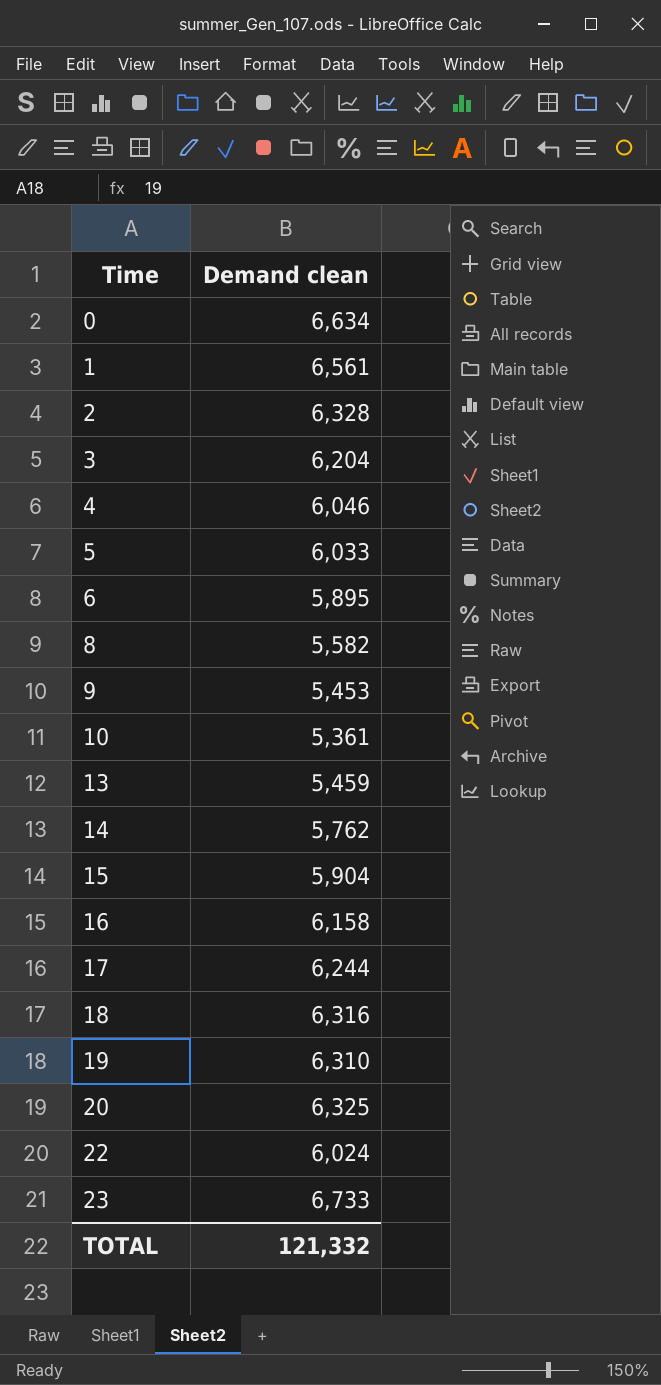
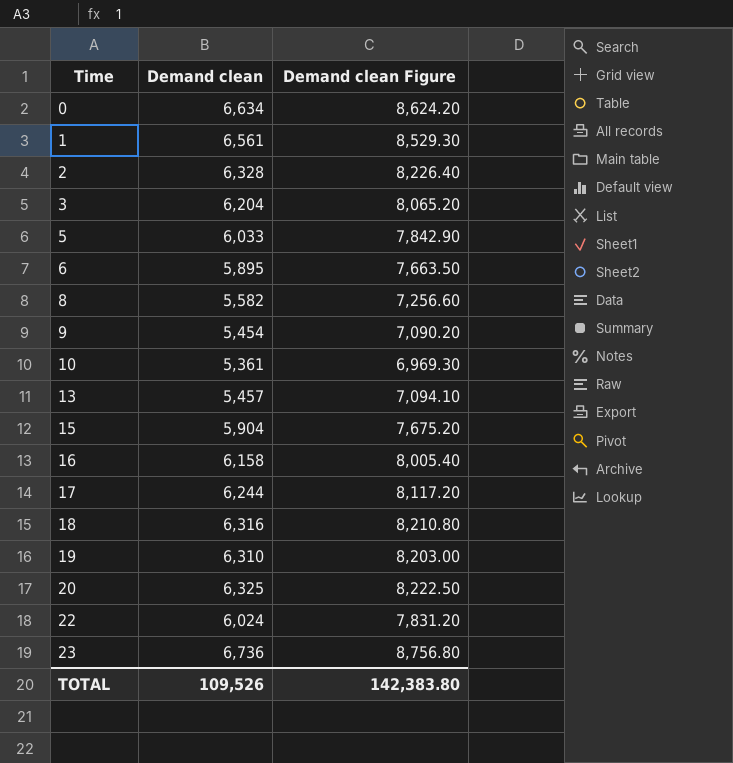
column Demand clean Figure | formula: none -> [Demand clean] * 1.3
row 4: 6,046 -> none
row 14: 5,762 -> none
9 | Demand clean: 5,453 -> 5,454
13 | Demand clean: 5,459 -> 5,457
23 | Demand clean: 6,733 -> 6,736
TOTAL | Demand clean: 121,332 -> 109,526

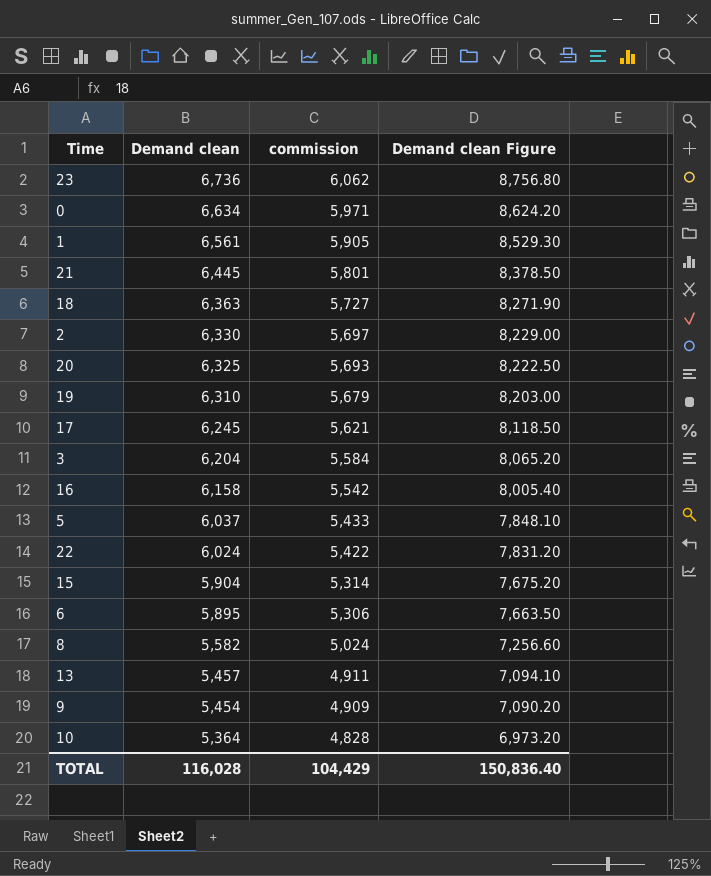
row order: Time ascending -> Demand clean descending
column commission | formula: none -> [Demand clean] * 0.9
row 21: none -> 6,445 | 5,801 | 8,378.50
18 | Demand clean: 6,316 -> 6,363
18 | Demand clean Figure: 8,210.80 -> 8,271.90
2 | Demand clean: 6,328 -> 6,330
2 | Demand clean Figure: 8,226.40 -> 8,229.00
17 | Demand clean: 6,244 -> 6,245
17 | Demand clean Figure: 8,117.20 -> 8,118.50
5 | Demand clean: 6,033 -> 6,037
5 | Demand clean Figure: 7,842.90 -> 7,848.10
10 | Demand clean: 5,361 -> 5,364
10 | Demand clean Figure: 6,969.30 -> 6,973.20
TOTAL | Demand clean: 109,526 -> 116,028
TOTAL | Demand clean Figure: 142,383.80 -> 150,836.40

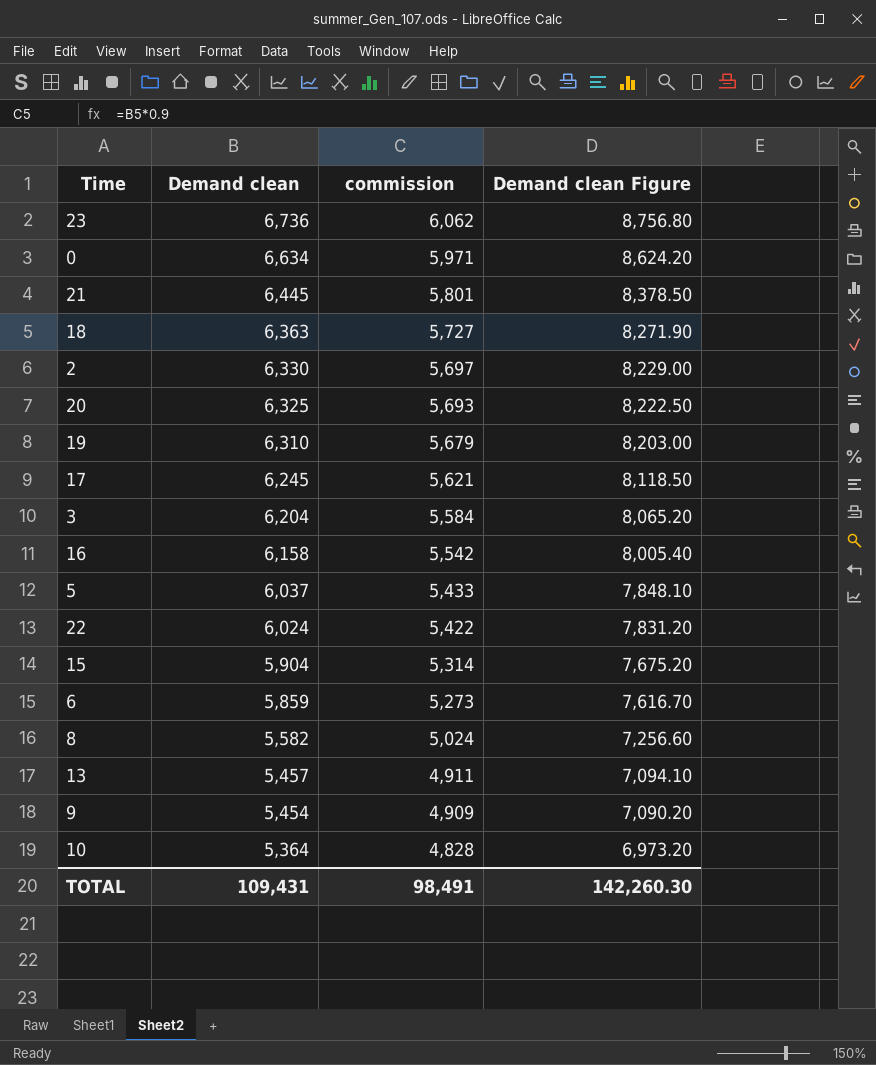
row 1: 6,561 | 5,905 | 8,529.30 -> none
6 | Demand clean: 5,895 -> 5,859
6 | commission: 5,306 -> 5,273
6 | Demand clean Figure: 7,663.50 -> 7,616.70
TOTAL | Demand clean: 116,028 -> 109,431
TOTAL | commission: 104,429 -> 98,491
TOTAL | Demand clean Figure: 150,836.40 -> 142,260.30

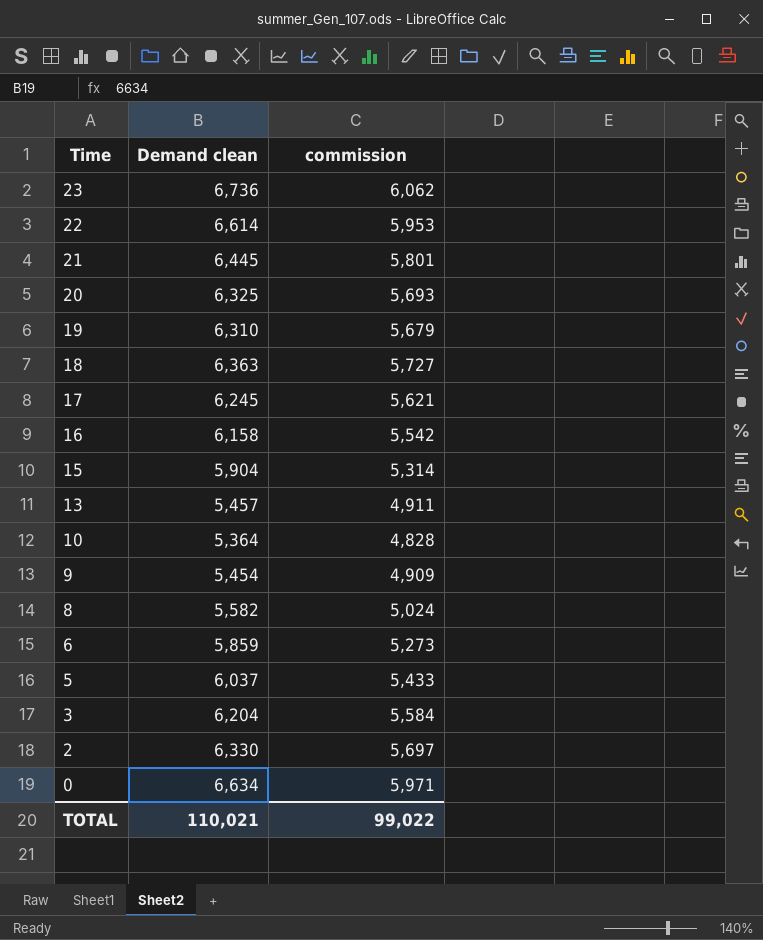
row order: Demand clean descending -> Time descending
column Demand clean Figure | formula: [Demand clean] * 1.3 -> none
22 | Demand clean: 6,024 -> 6,614
22 | commission: 5,422 -> 5,953
TOTAL | Demand clean: 109,431 -> 110,021
TOTAL | commission: 98,491 -> 99,022

